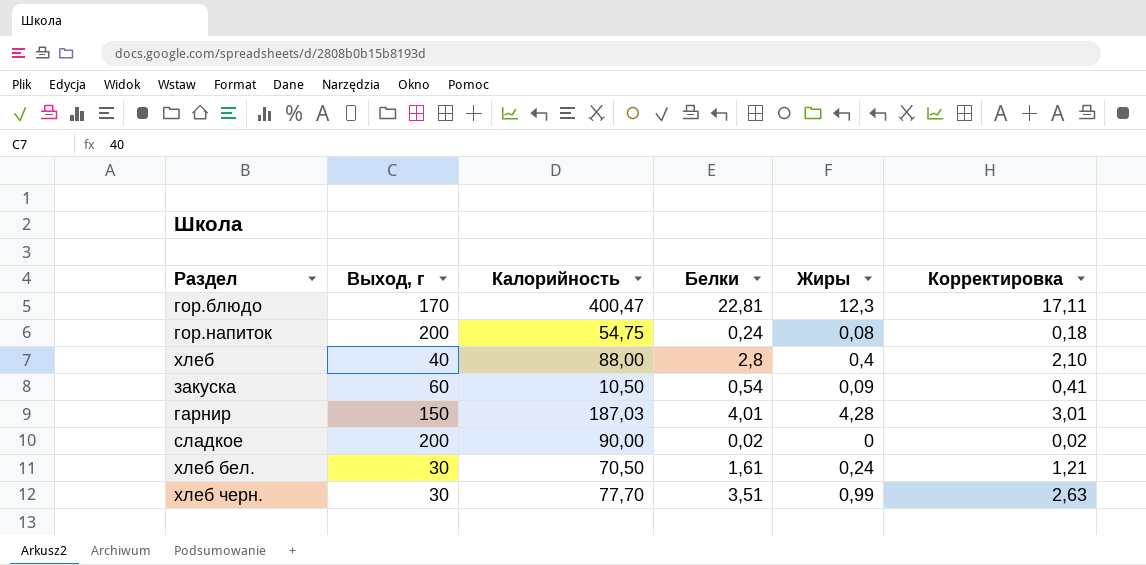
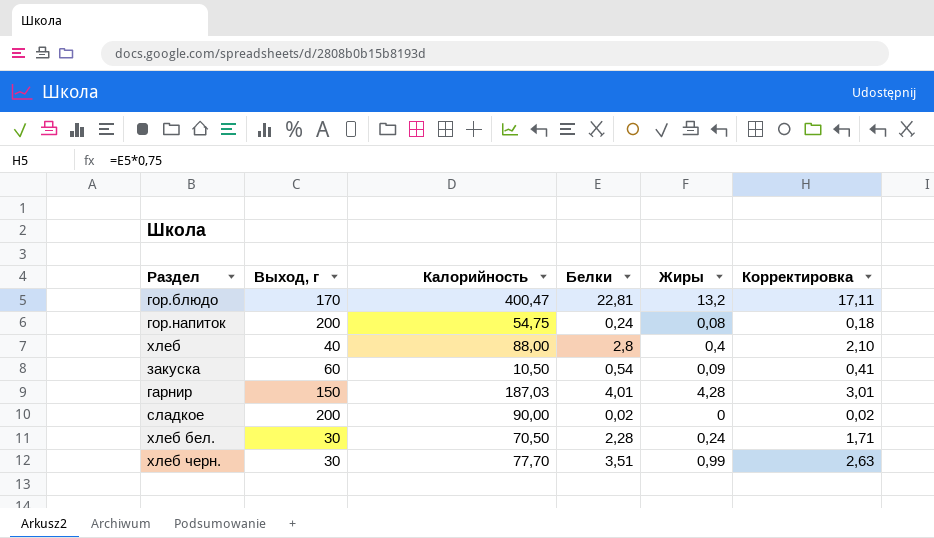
гор.блюдо | Жиры: 12,3 -> 13,2
хлеб бел. | Белки: 1,61 -> 2,28
хлеб бел. | Корректировка: 1,21 -> 1,71

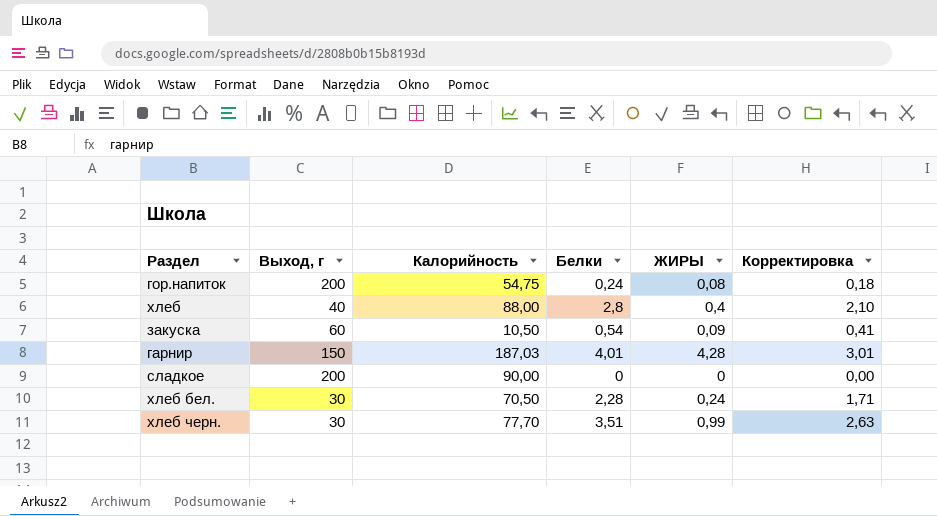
column name: Жиры -> ЖИРЫ
row гор.блюдо: 170 | 400,47 | 22,81 | 13,2 | 17,11 -> none
сладкое | Белки: 0,02 -> 0
сладкое | Корректировка: 0,02 -> 0,00

